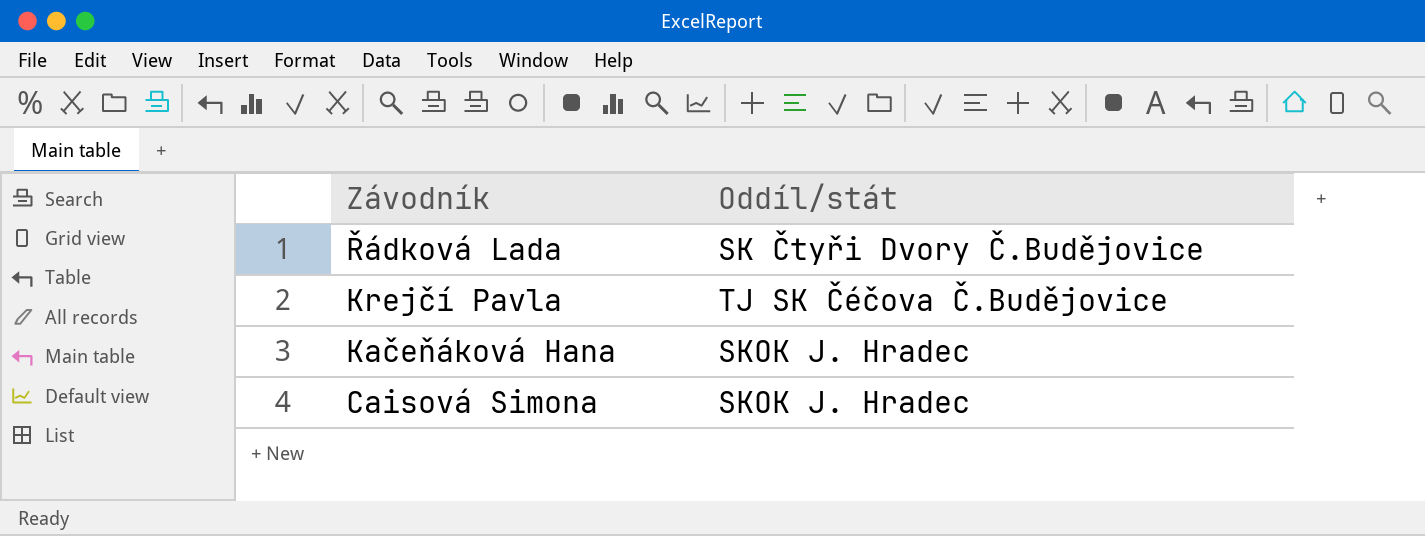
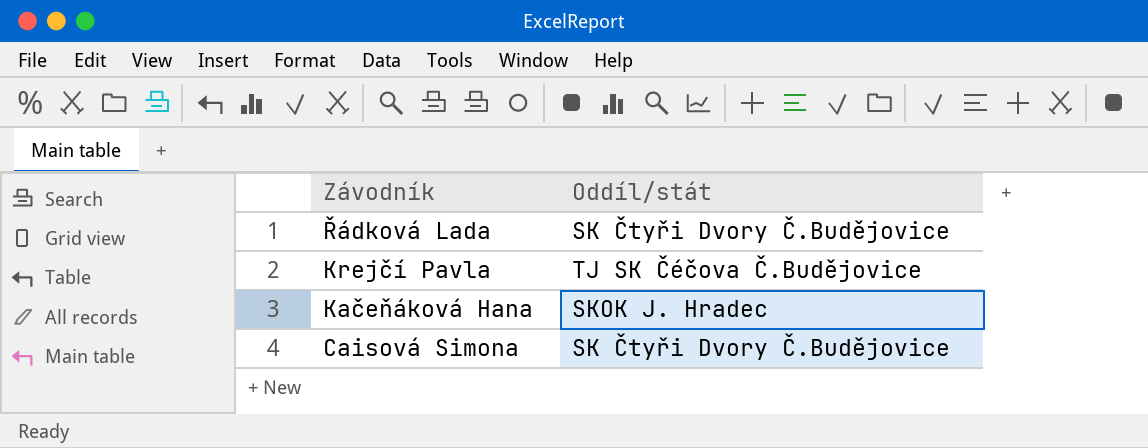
Caisová Simona | Oddíl/stát: SKOK J. Hradec -> SK Čtyři Dvory Č.Budějovice

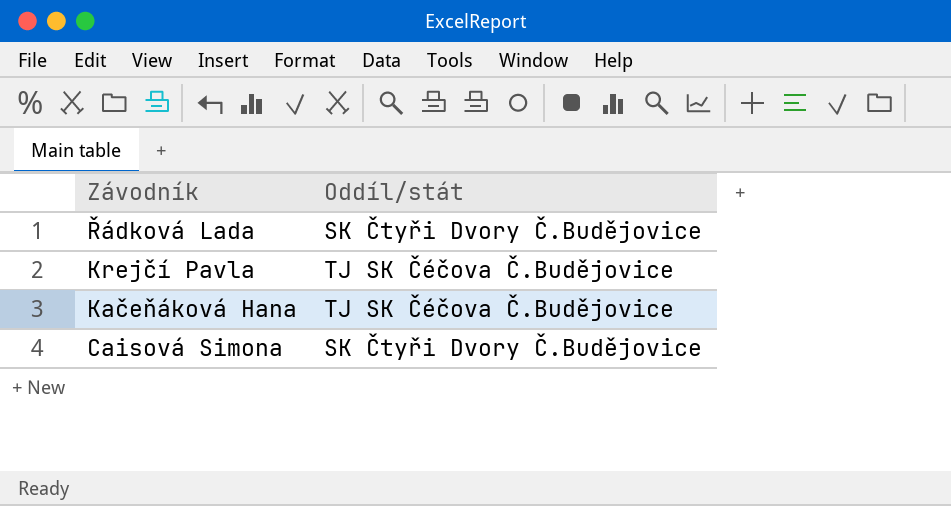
Kačeňáková Hana | Oddíl/stát: SKOK J. Hradec -> TJ SK Čéčova Č.Budějovice

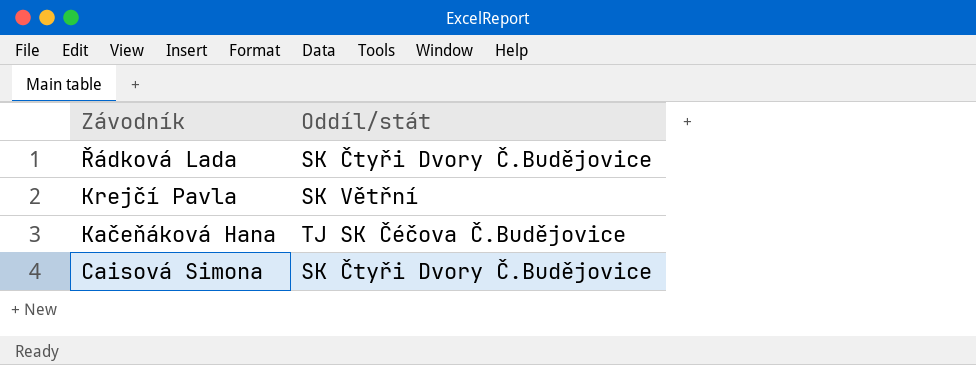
Krejčí Pavla | Oddíl/stát: TJ SK Čéčova Č.Budějovice -> SK Větřní

